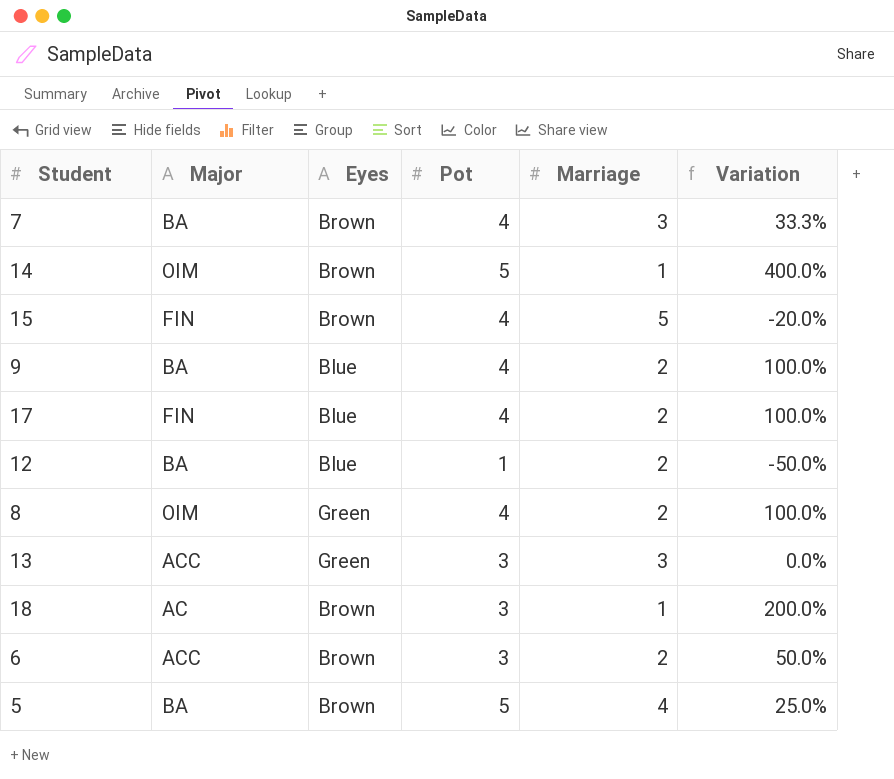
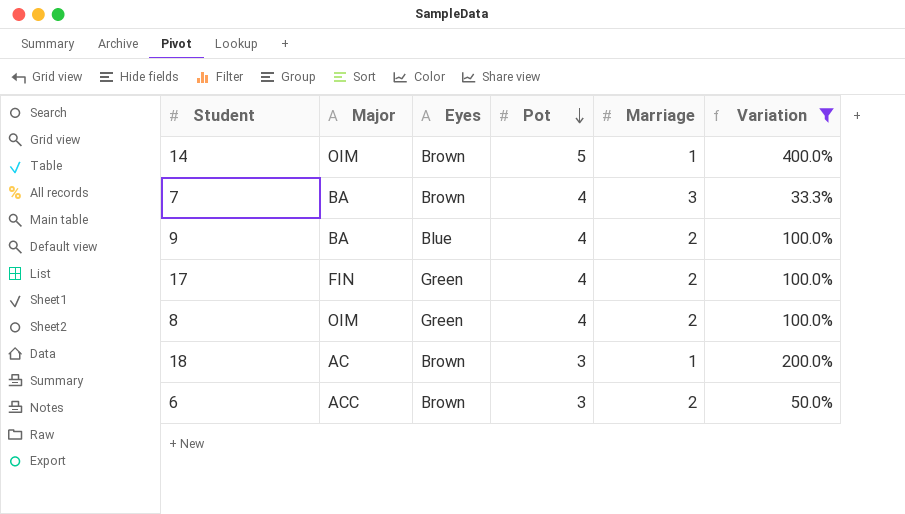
filter: none -> Variation >= 33.3%
row order: none -> Pot descending
17 | Eyes: Blue -> Green

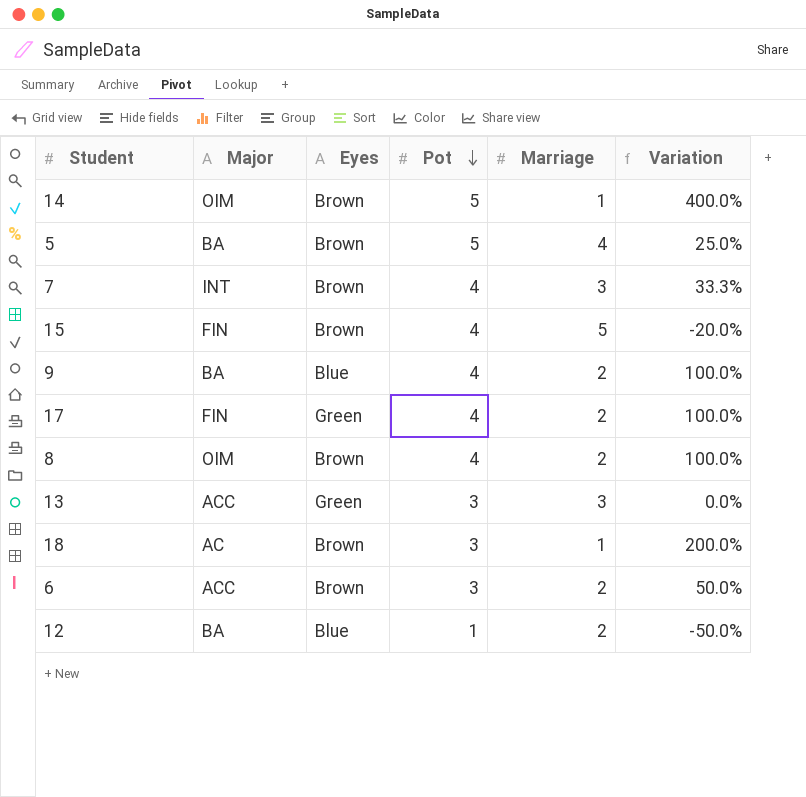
filter: Variation >= 33.3% -> none
7 | Major: BA -> INT
8 | Eyes: Green -> Brown

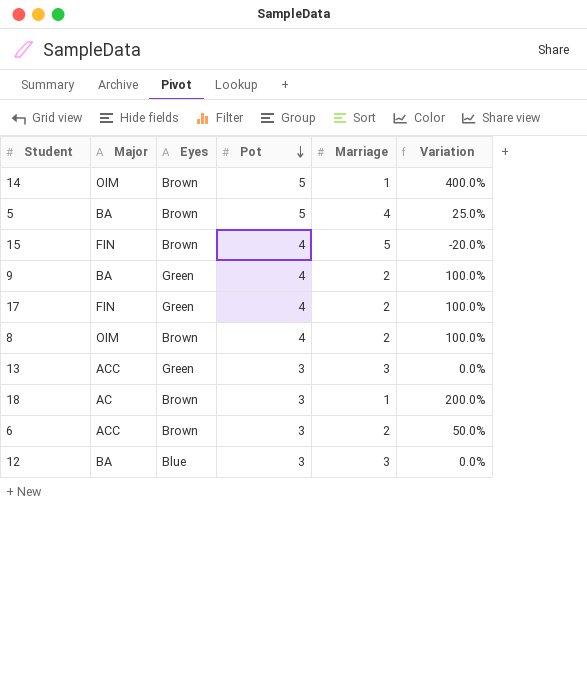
row 7: INT | Brown | 4 | 3 | 33.3% -> none
9 | Eyes: Blue -> Green
12 | Pot: 1 -> 3
12 | Marriage: 2 -> 3
12 | Variation: -50.0% -> 0.0%

